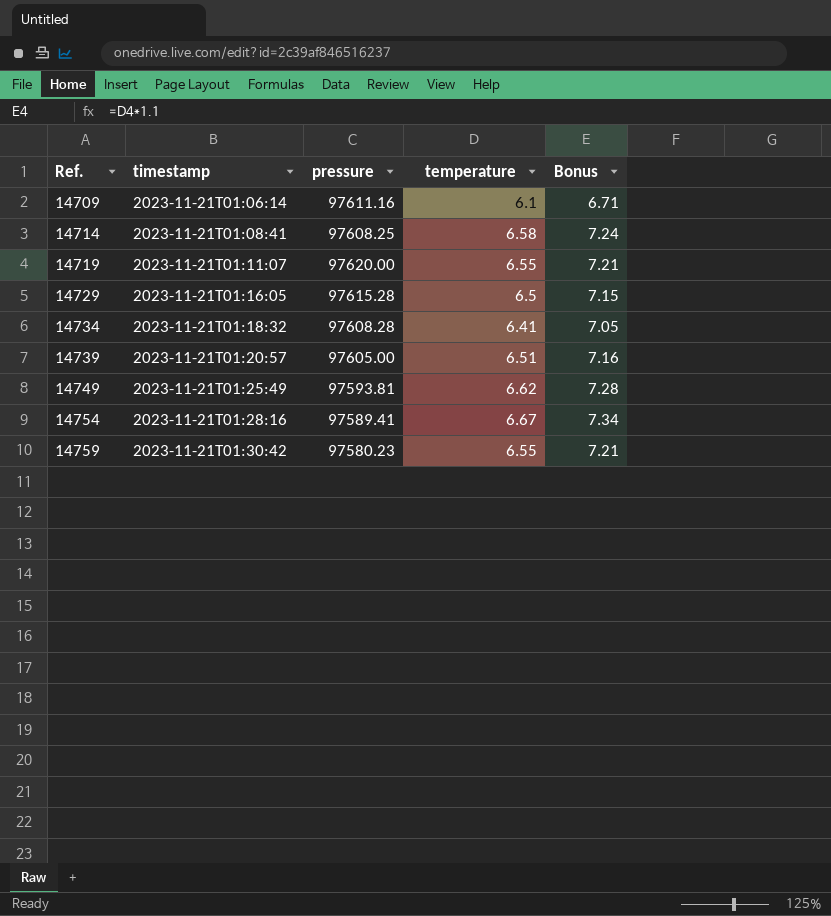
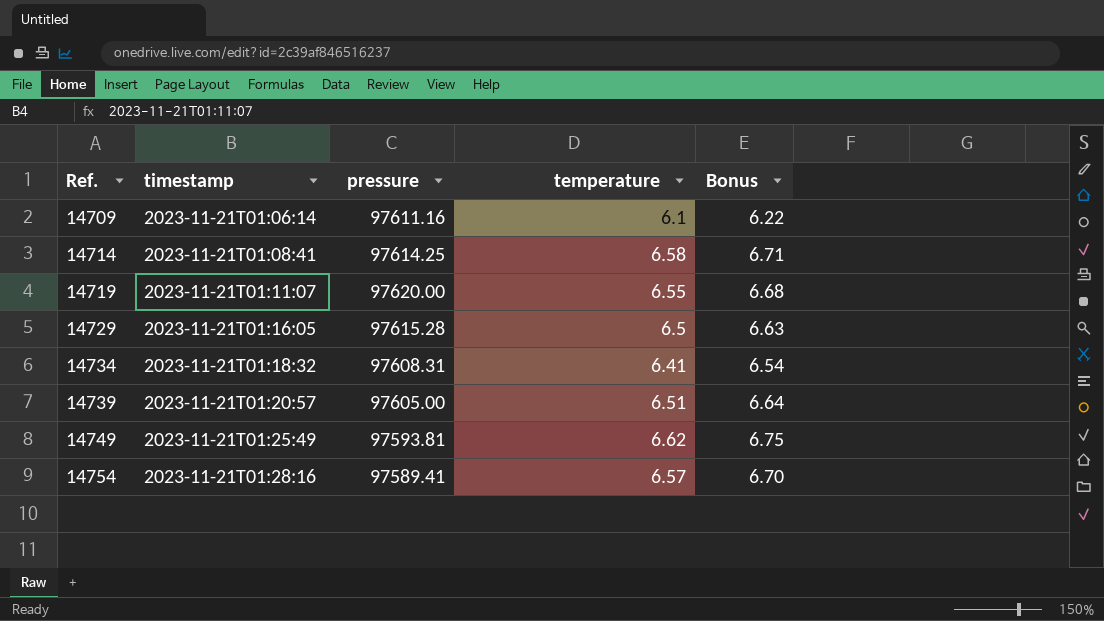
column Bonus | formula: [temperature] * 1.1 -> [temperature] * 1.02
row 14759: 2023-11-21T01:30:42 | 97580.23 | 6.55 | 7.21 -> none
14714 | pressure: 97608.25 -> 97614.25
14734 | pressure: 97608.28 -> 97608.31
14754 | temperature: 6.67 -> 6.57

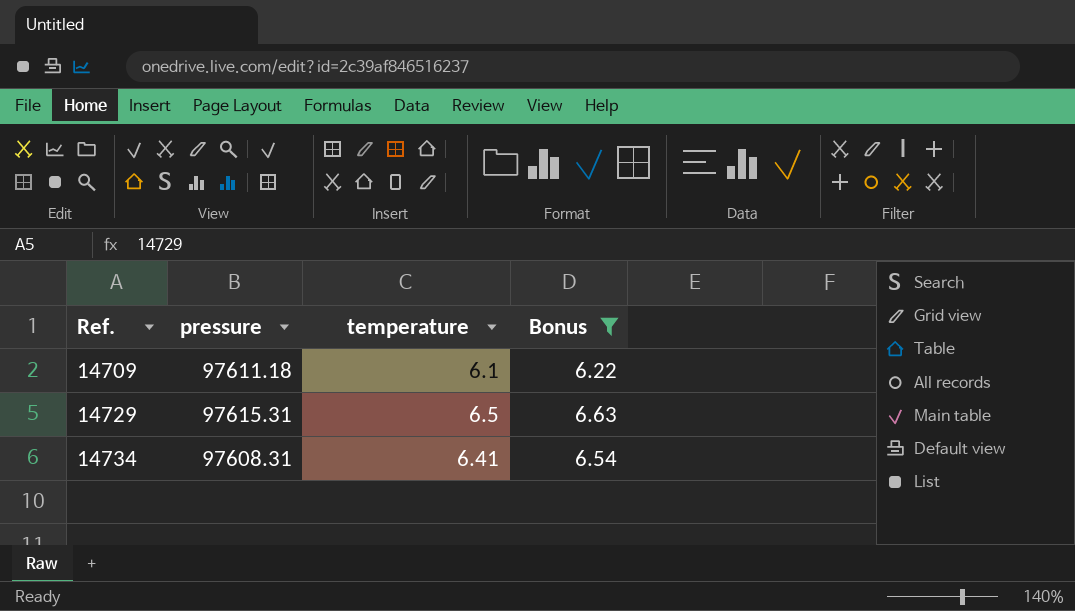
filter: none -> Bonus <= 6.63
column timestamp | position: 2 -> none
14709 | pressure: 97611.16 -> 97611.18
14729 | pressure: 97615.28 -> 97615.31

